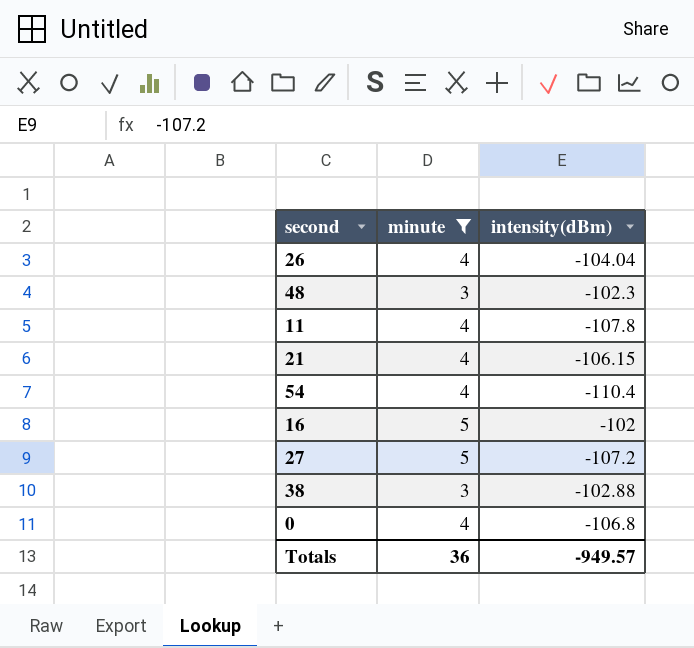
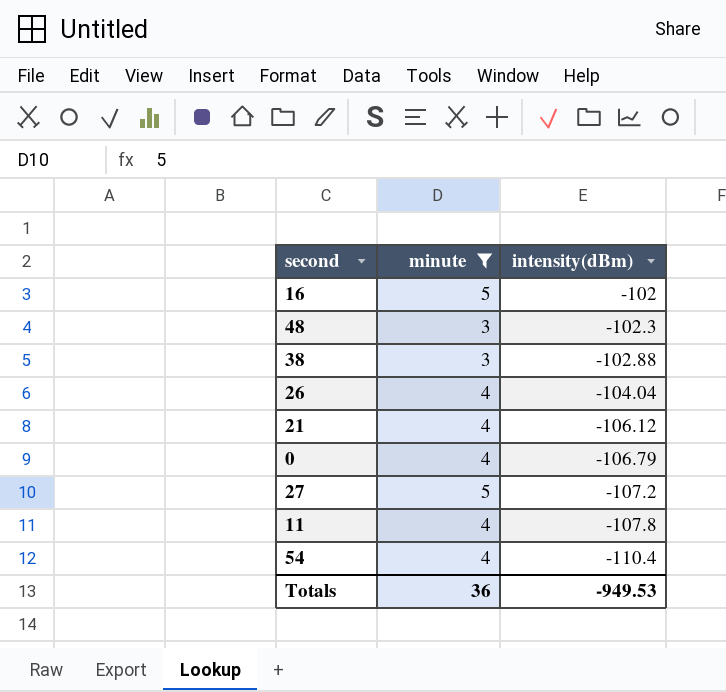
row order: none -> intensity(dBm) descending
21 | intensity(dBm): -106.15 -> -106.12
0 | intensity(dBm): -106.8 -> -106.79
Totals | intensity(dBm): -949.57 -> -949.53

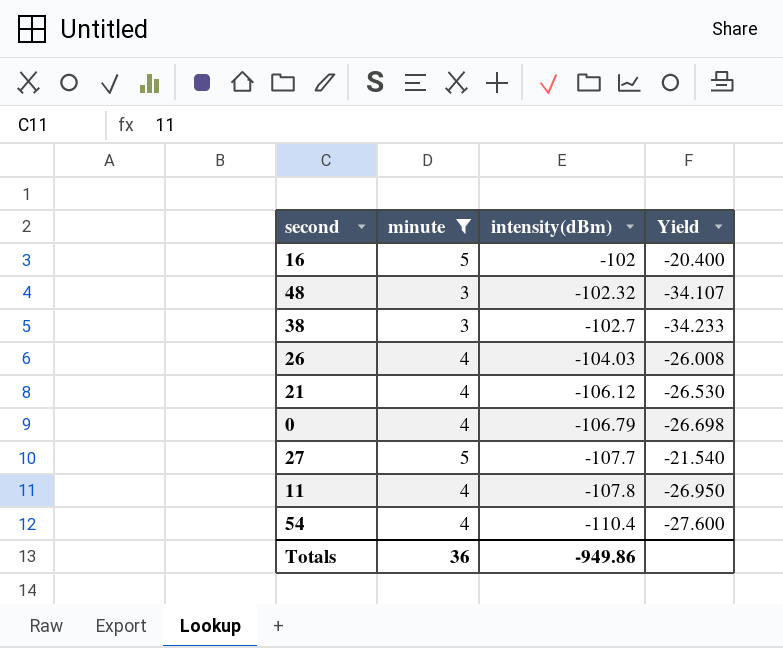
column Yield | formula: none -> [intensity(dBm)] / [minute]
48 | intensity(dBm): -102.3 -> -102.32
38 | intensity(dBm): -102.88 -> -102.7
26 | intensity(dBm): -104.04 -> -104.03
27 | intensity(dBm): -107.2 -> -107.7
Totals | intensity(dBm): -949.53 -> -949.86

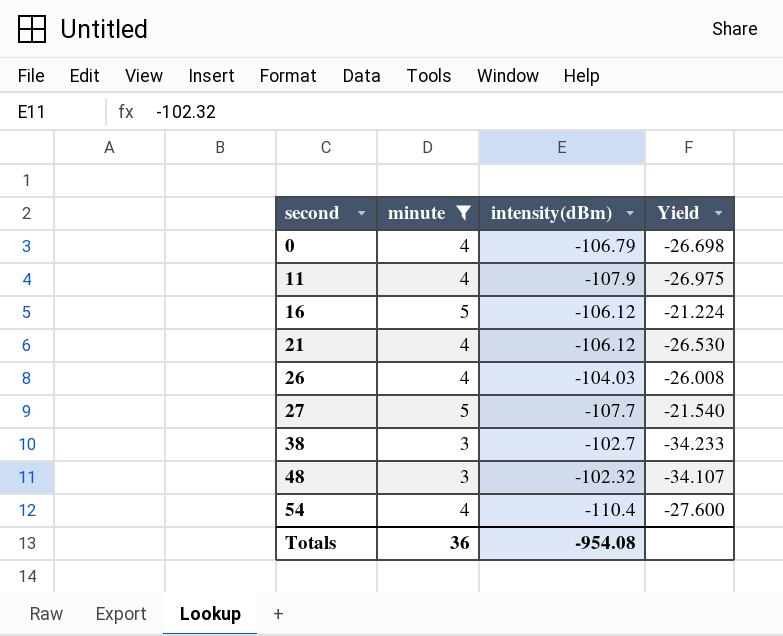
row order: intensity(dBm) descending -> second ascending
11 | intensity(dBm): -107.8 -> -107.9
11 | Yield: -26.950 -> -26.975
16 | intensity(dBm): -102 -> -106.12
16 | Yield: -20.400 -> -21.224
Totals | intensity(dBm): -949.86 -> -954.08

